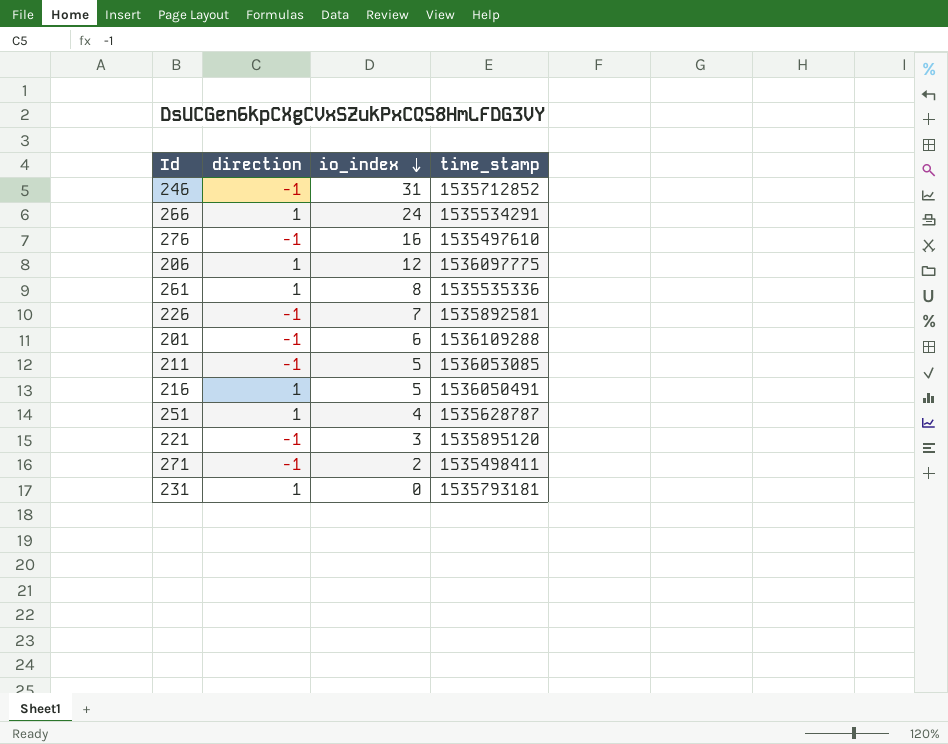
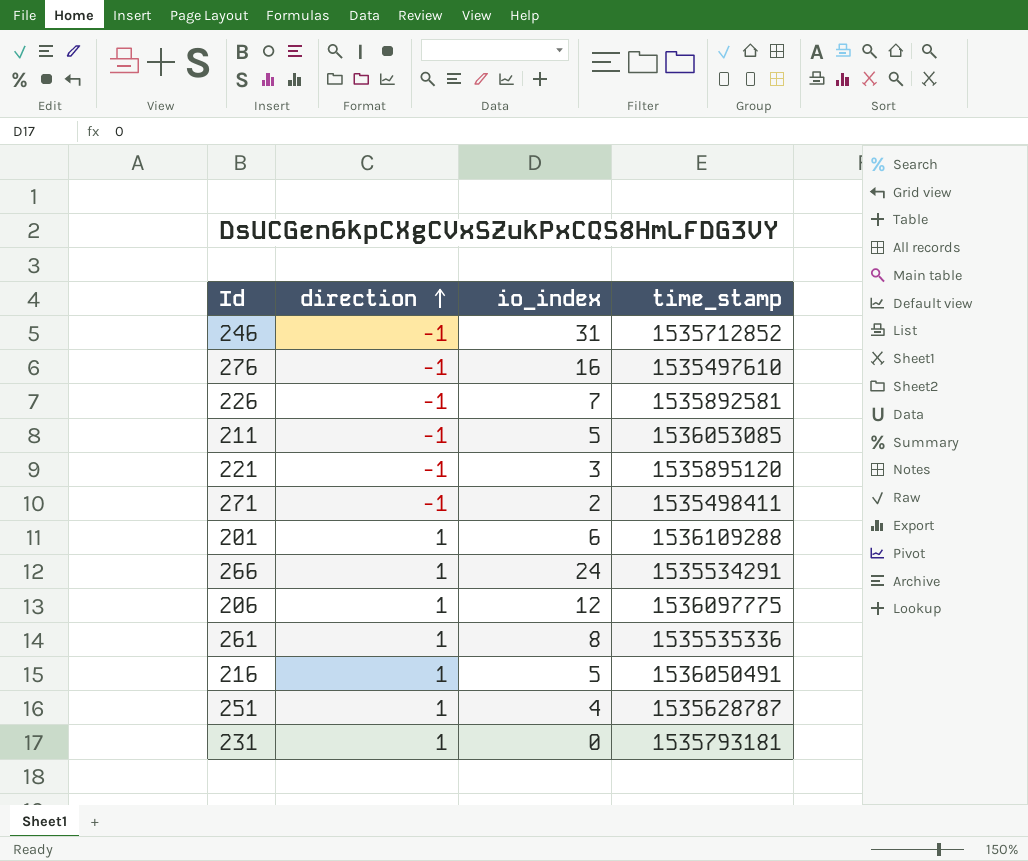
row order: io_index descending -> direction ascending
201 | direction: -1 -> 1

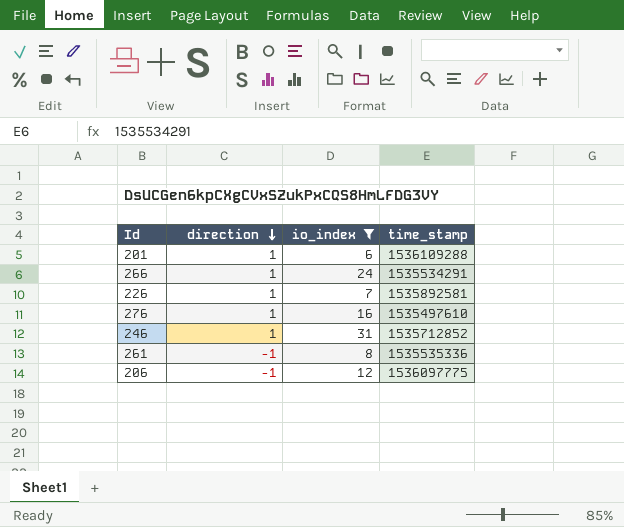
filter: none -> io_index >= 6
row order: direction ascending -> direction descending
226 | direction: -1 -> 1
276 | direction: -1 -> 1
246 | direction: -1 -> 1
261 | direction: 1 -> -1
206 | direction: 1 -> -1

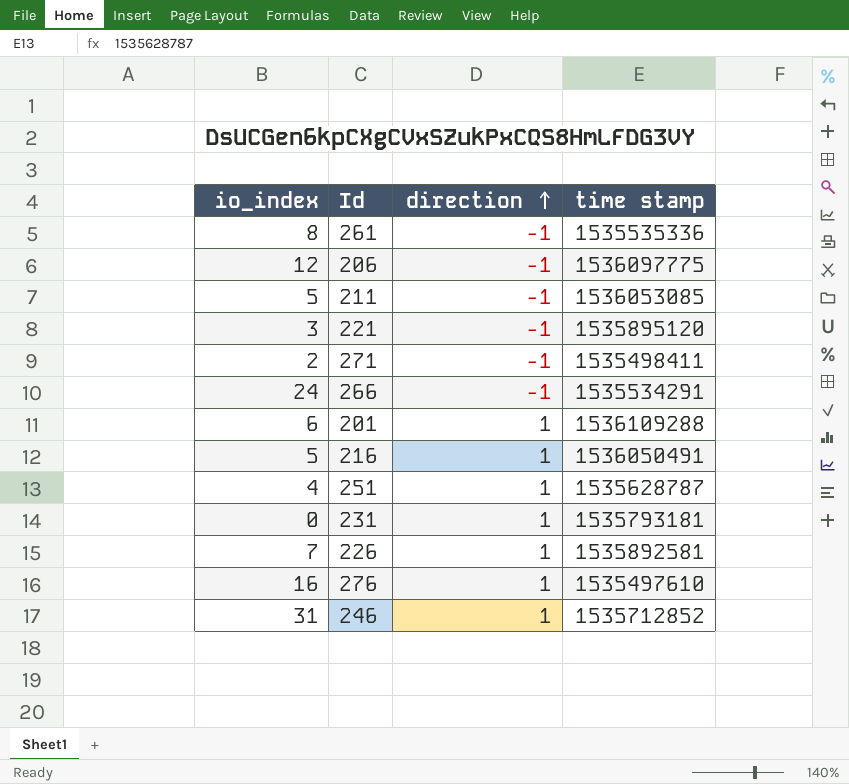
filter: io_index >= 6 -> none
row order: direction descending -> direction ascending
column io_index | position: 3 -> 1
column name: time_stamp -> time stamp
266 | direction: 1 -> -1

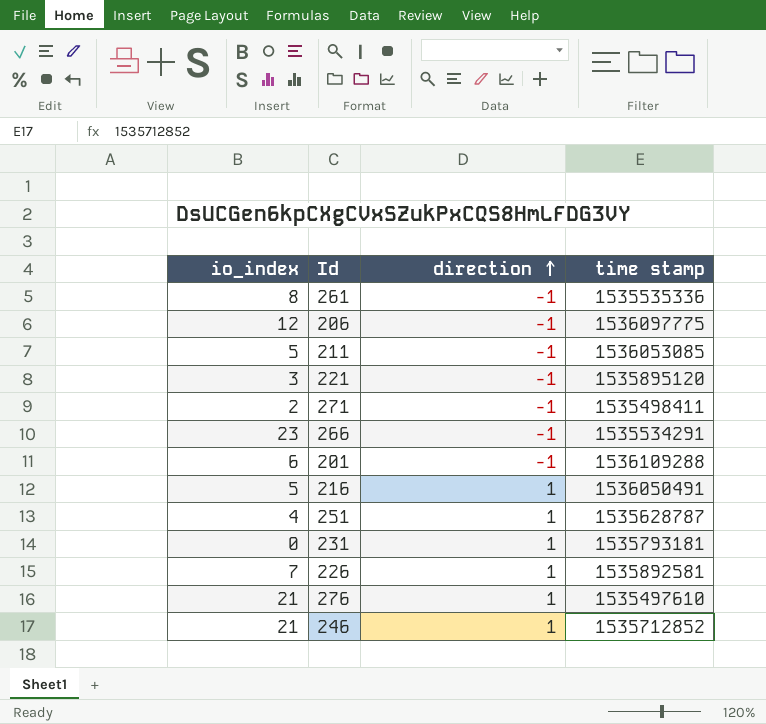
266 | io_index: 24 -> 23
201 | direction: 1 -> -1
276 | io_index: 16 -> 21
246 | io_index: 31 -> 21

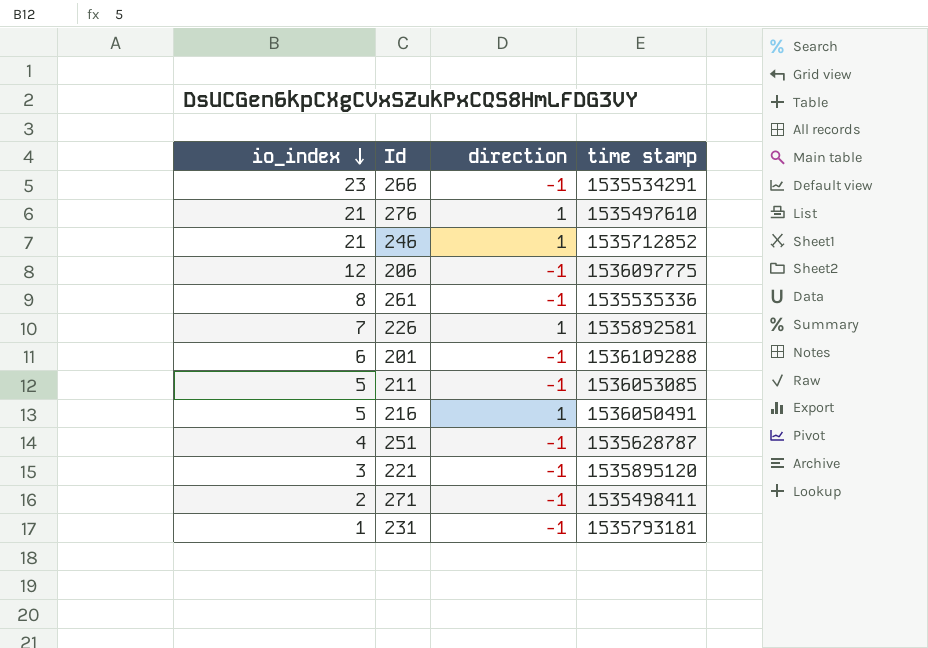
row order: direction ascending -> io_index descending
251 | direction: 1 -> -1
231 | io_index: 0 -> 1
231 | direction: 1 -> -1

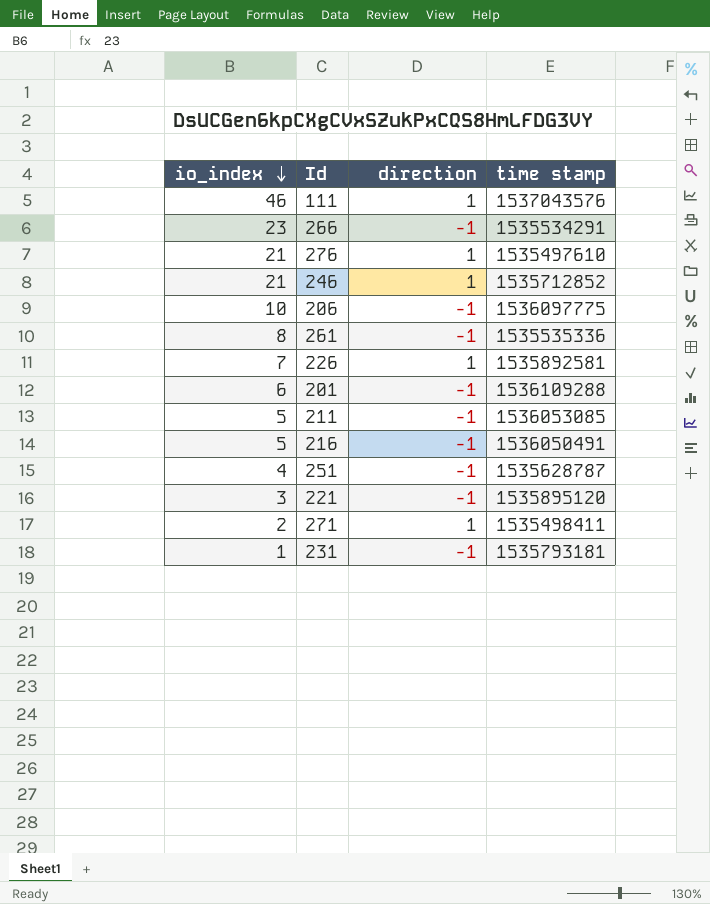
row 111: none -> 46 | 1 | 1537043576
206 | io_index: 12 -> 10
216 | direction: 1 -> -1
271 | direction: -1 -> 1

